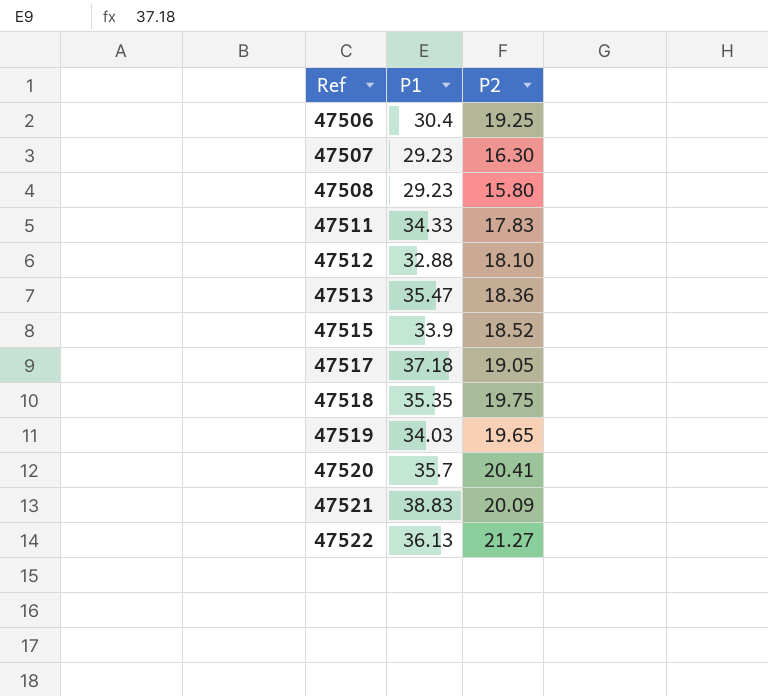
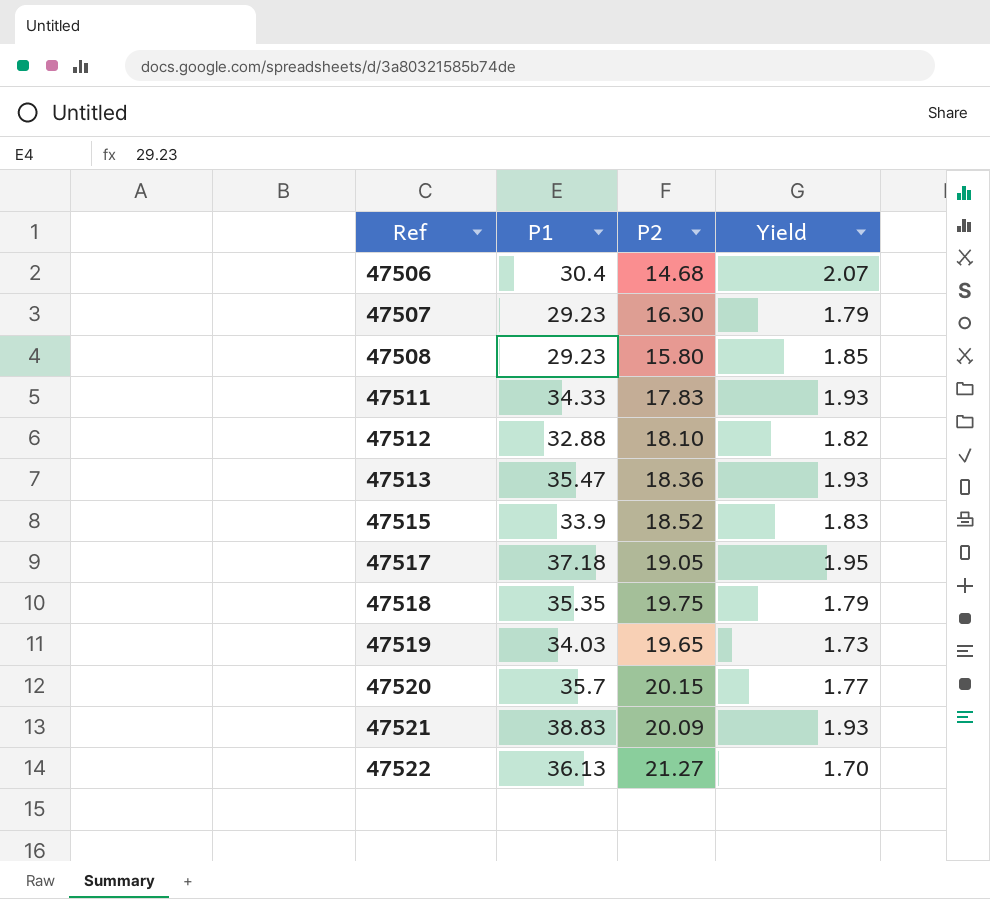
column Yield | formula: none -> [P1] / [P2]
47506 | P2: 19.25 -> 14.68
47520 | P2: 20.41 -> 20.15

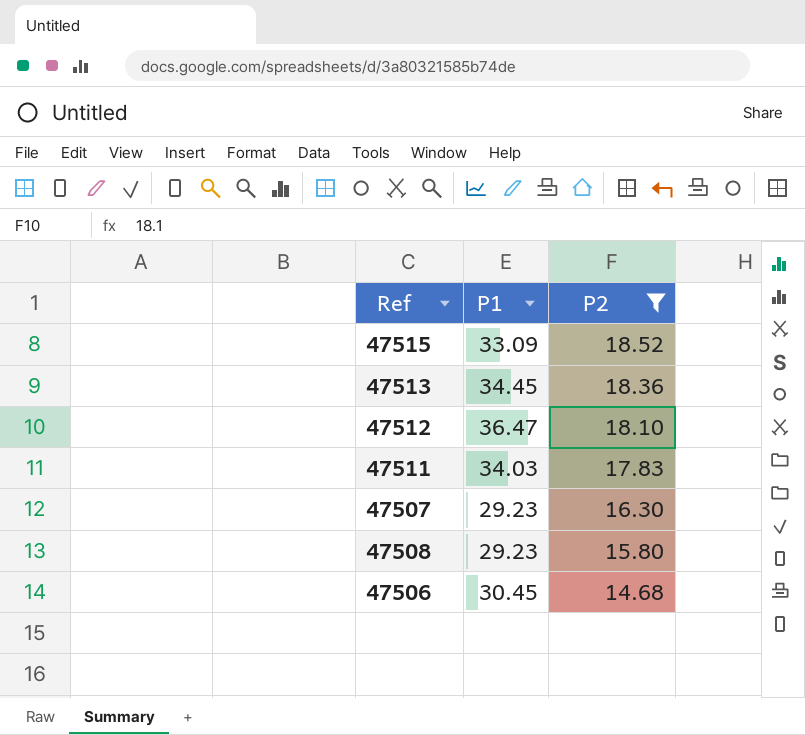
filter: none -> P2 <= 18.52
row order: Ref ascending -> P2 descending
column Yield | formula: [P1] / [P2] -> none
47515 | P1: 33.9 -> 33.09
47513 | P1: 35.47 -> 34.45
47512 | P1: 32.88 -> 36.47
47511 | P1: 34.33 -> 34.03
47506 | P1: 30.4 -> 30.45

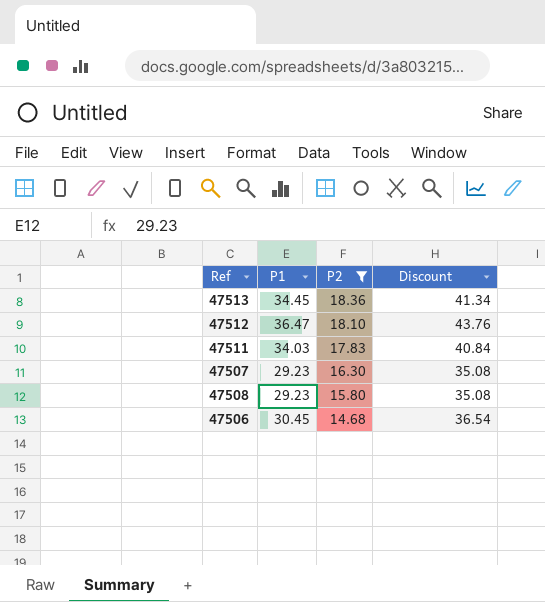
column Discount | formula: none -> [P1] * 1.2
row 47515: 33.09 | 18.52 -> none

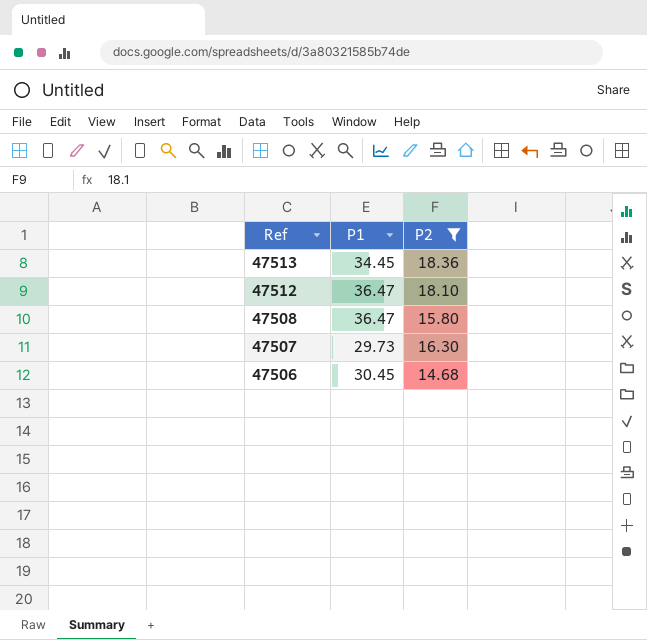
row order: P2 descending -> Ref descending
column Discount | formula: [P1] * 1.2 -> none
row 47511: 34.03 | 17.83 | 40.84 -> none
47508 | P1: 29.23 -> 36.47
47507 | P1: 29.23 -> 29.73

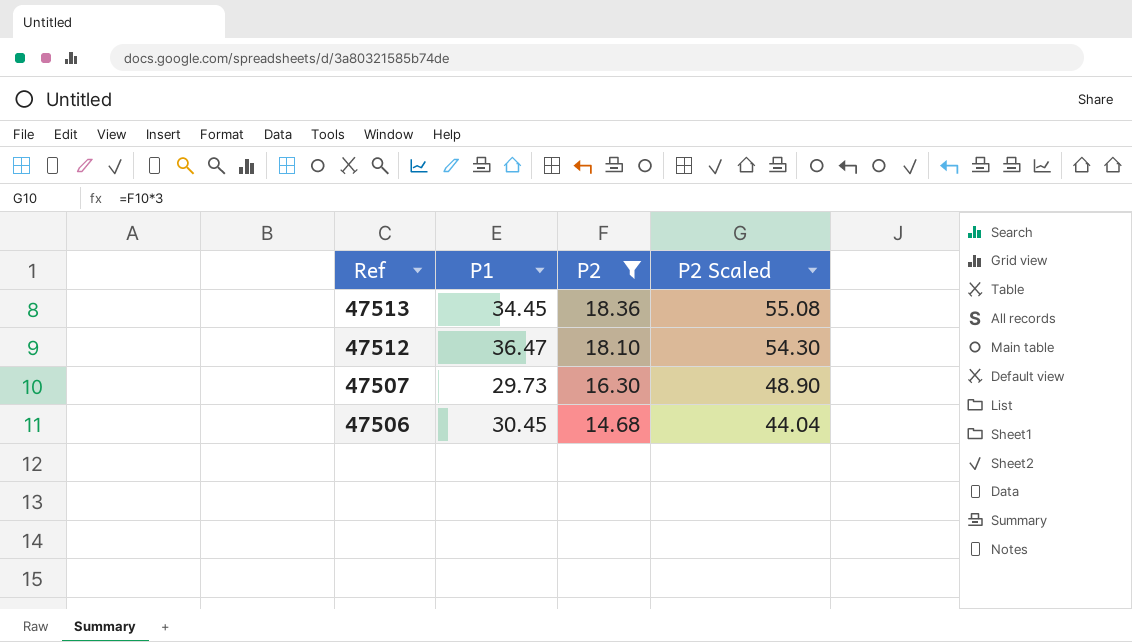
column P2 Scaled | formula: none -> [P2] * 3
row 47508: 36.47 | 15.80 -> none

